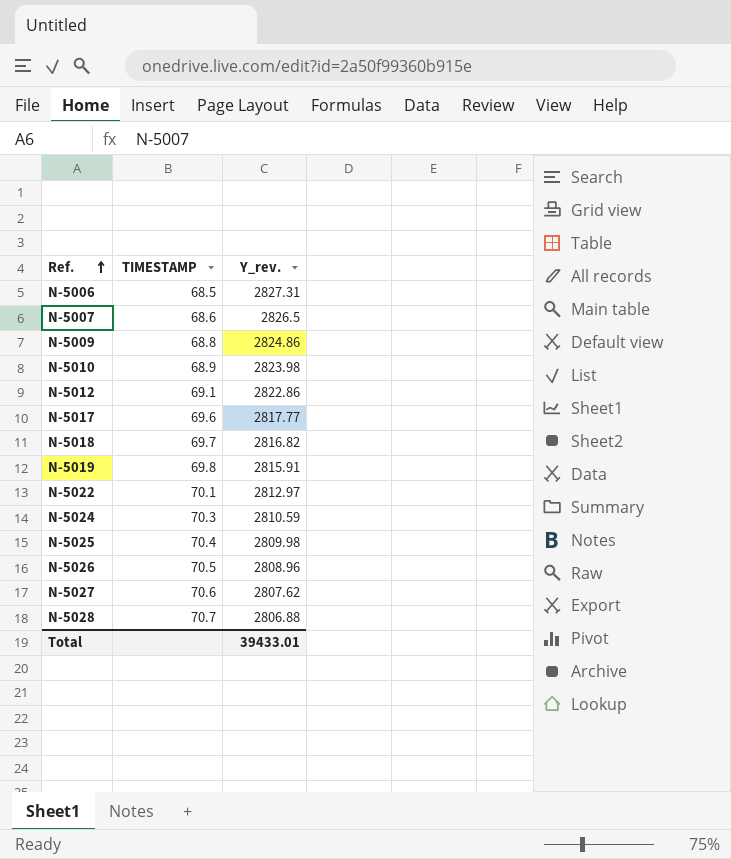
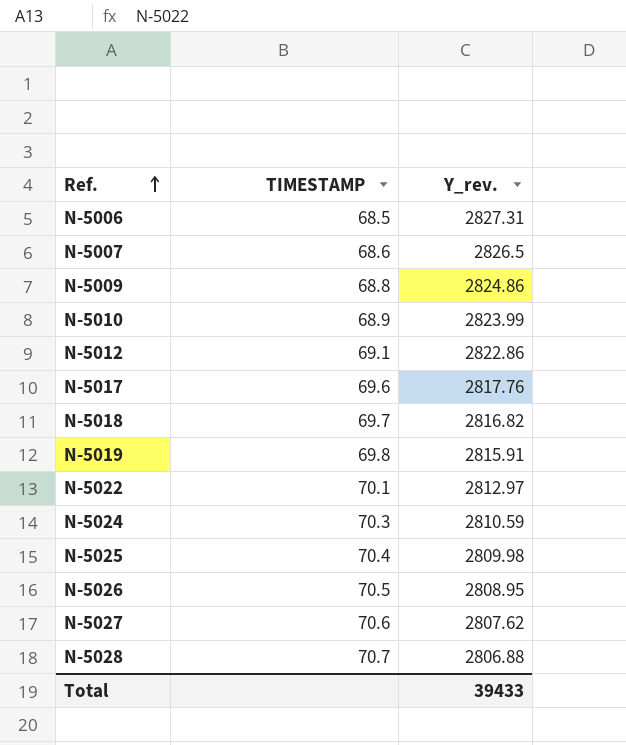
N-5010 | Y_rev.: 2823.98 -> 2823.99
N-5017 | Y_rev.: 2817.77 -> 2817.76
N-5026 | Y_rev.: 2808.96 -> 2808.95
Total | Y_rev.: 39433.01 -> 39433

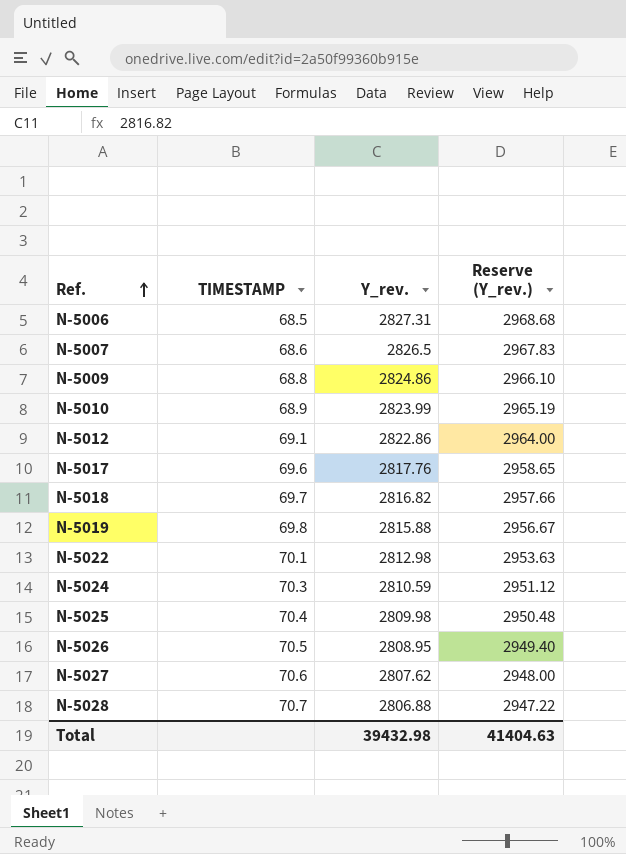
column Reserve (Y_rev.) | formula: none -> [Y_rev.] * 1.05
N-5019 | Y_rev.: 2815.91 -> 2815.88
N-5022 | Y_rev.: 2812.97 -> 2812.98
Total | Y_rev.: 39433 -> 39432.98

